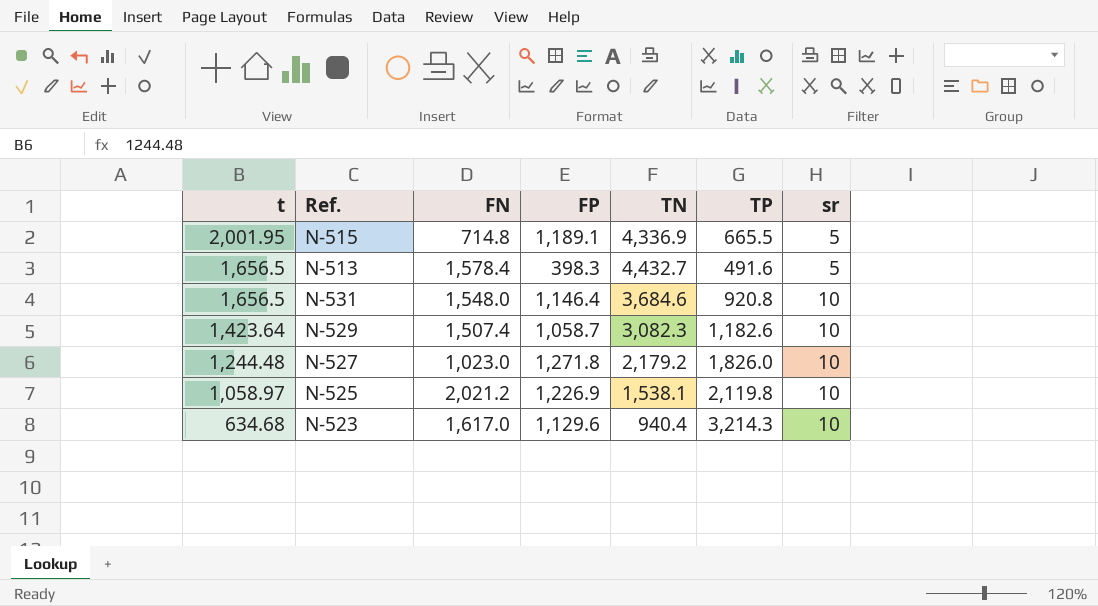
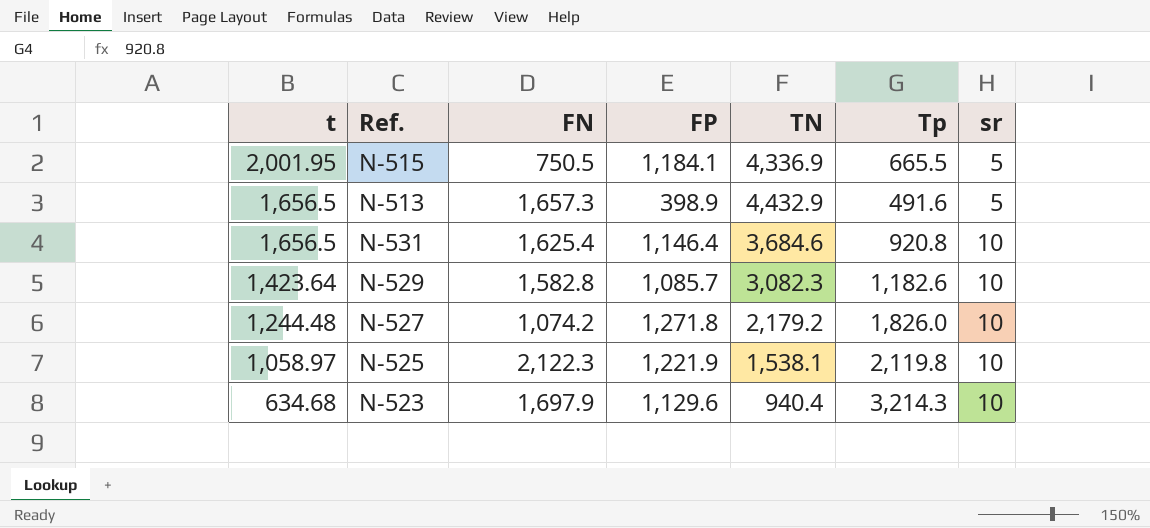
column name: TP -> Tp
N-515 | FN: 714.8 -> 750.5
N-515 | FP: 1,189.1 -> 1,184.1
N-513 | FN: 1,578.4 -> 1,657.3
N-513 | FP: 398.3 -> 398.9
N-513 | TN: 4,432.7 -> 4,432.9
N-531 | FN: 1,548.0 -> 1,625.4
N-529 | FN: 1,507.4 -> 1,582.8
N-529 | FP: 1,058.7 -> 1,085.7
N-527 | FN: 1,023.0 -> 1,074.2
N-525 | FN: 2,021.2 -> 2,122.3
N-525 | FP: 1,226.9 -> 1,221.9
N-523 | FN: 1,617.0 -> 1,697.9

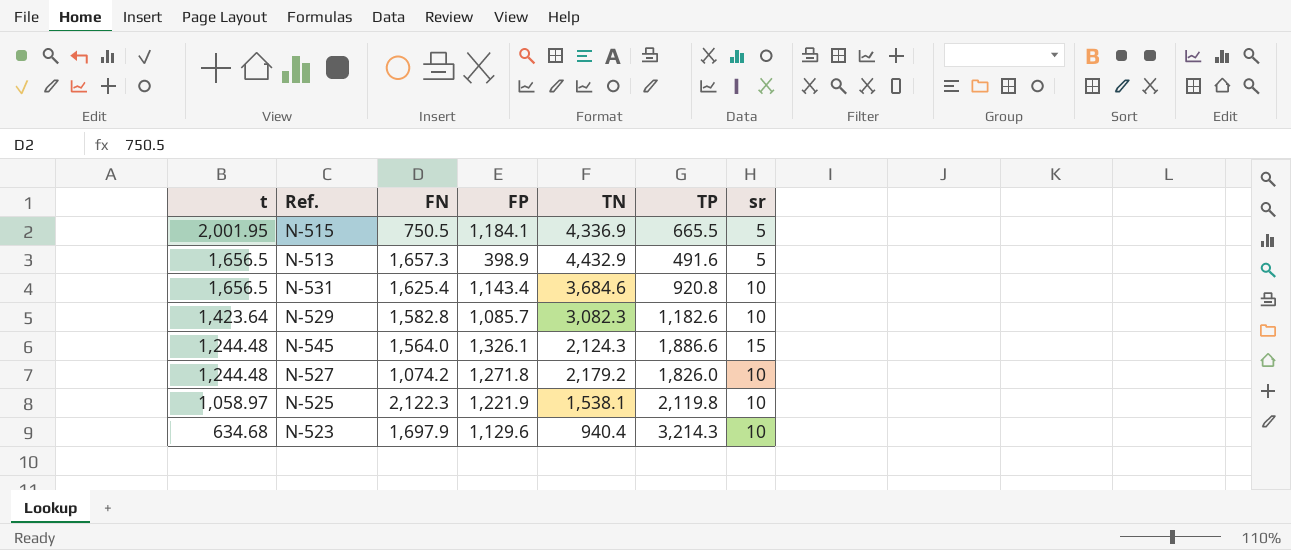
column name: Tp -> TP
N-531 | FP: 1,146.4 -> 1,143.4
row N-545: none -> 1,244.48 | 1,564.0 | 1,326.1 | 2,124.3 | 1,886.6 | 15

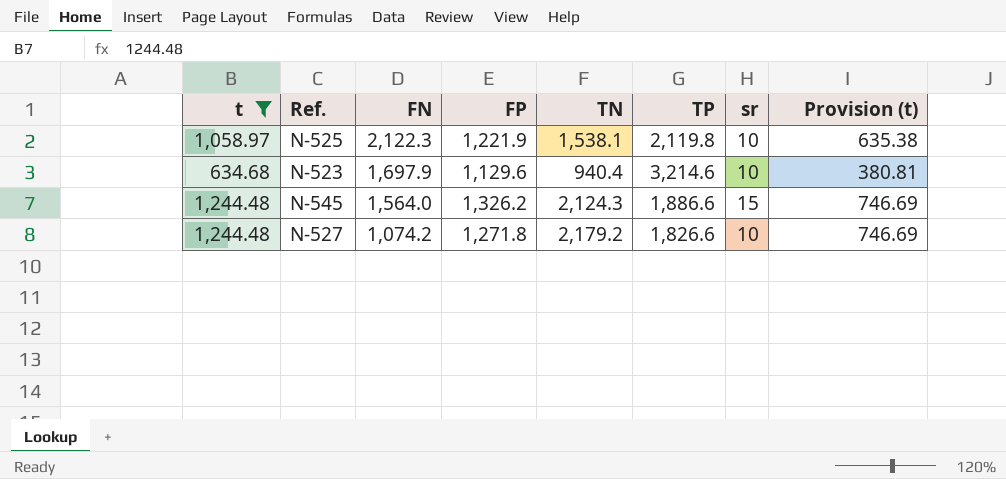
filter: none -> t <= 1,244.48
row order: t descending -> FN descending
column Provision (t) | formula: none -> [t] * 0.6
N-523 | TP: 3,214.3 -> 3,214.6
N-545 | FP: 1,326.1 -> 1,326.2
N-527 | TP: 1,826.0 -> 1,826.6

